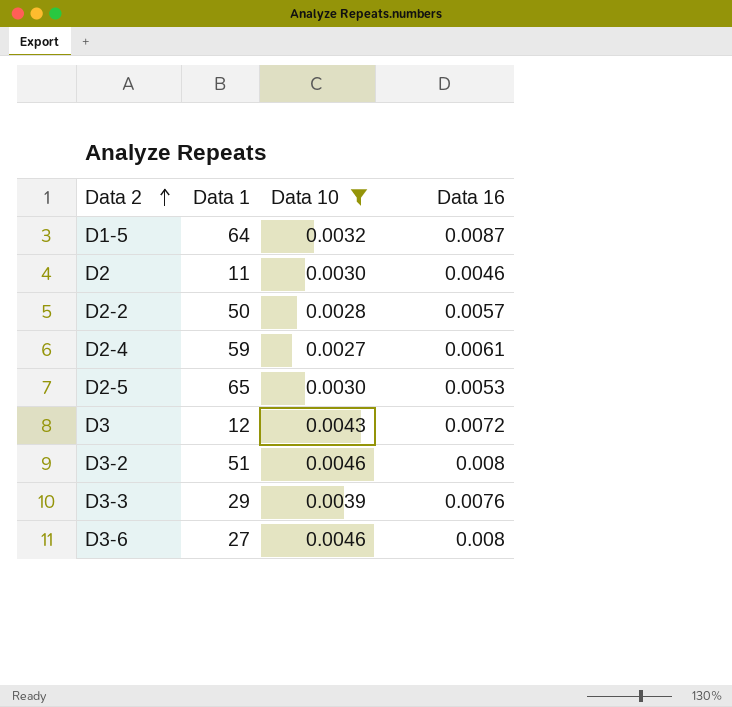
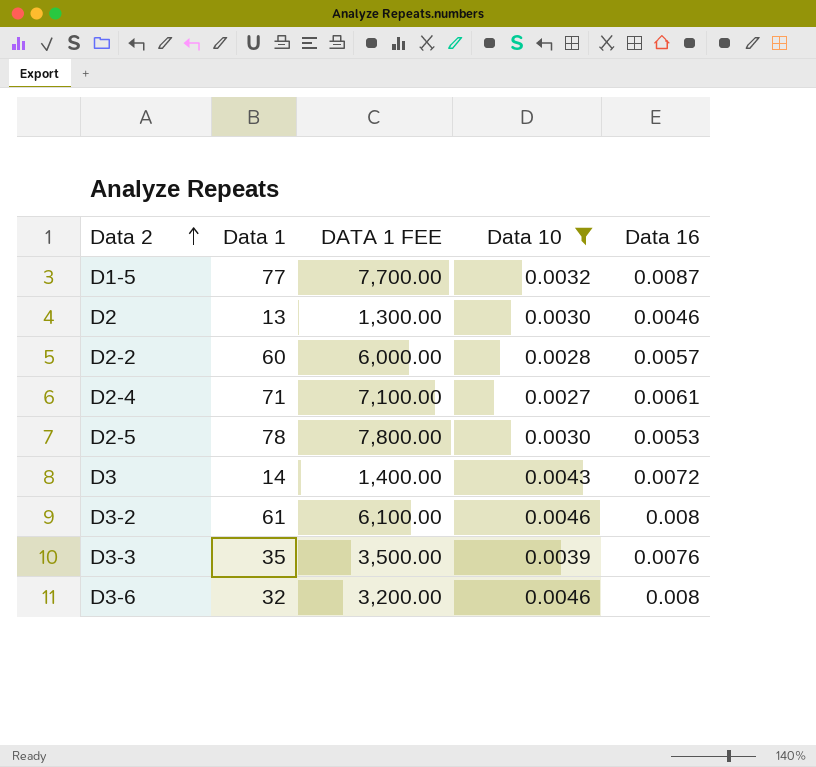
column DATA 1 FEE | formula: none -> [Data 1] * 100
D1-5 | Data 1: 64 -> 77
D2 | Data 1: 11 -> 13
D2-2 | Data 1: 50 -> 60
D2-4 | Data 1: 59 -> 71
D2-5 | Data 1: 65 -> 78
D3 | Data 1: 12 -> 14
D3-2 | Data 1: 51 -> 61
D3-3 | Data 1: 29 -> 35
D3-6 | Data 1: 27 -> 32

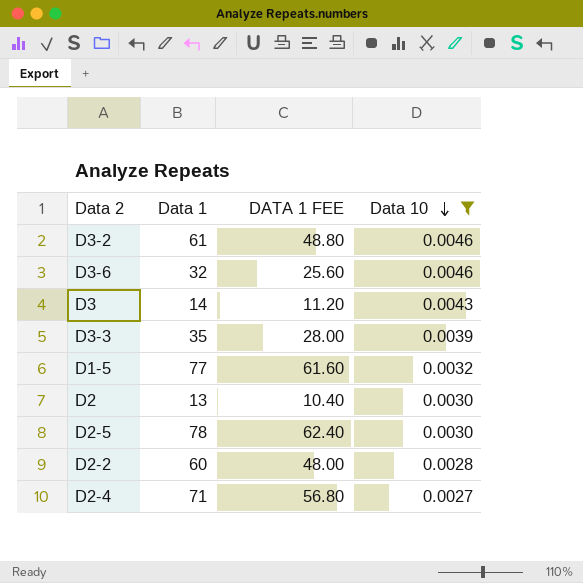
row order: Data 2 ascending -> Data 10 descending
column Data 16 | position: 5 -> none
column DATA 1 FEE | formula: [Data 1] * 100 -> [Data 1] * 0.8

